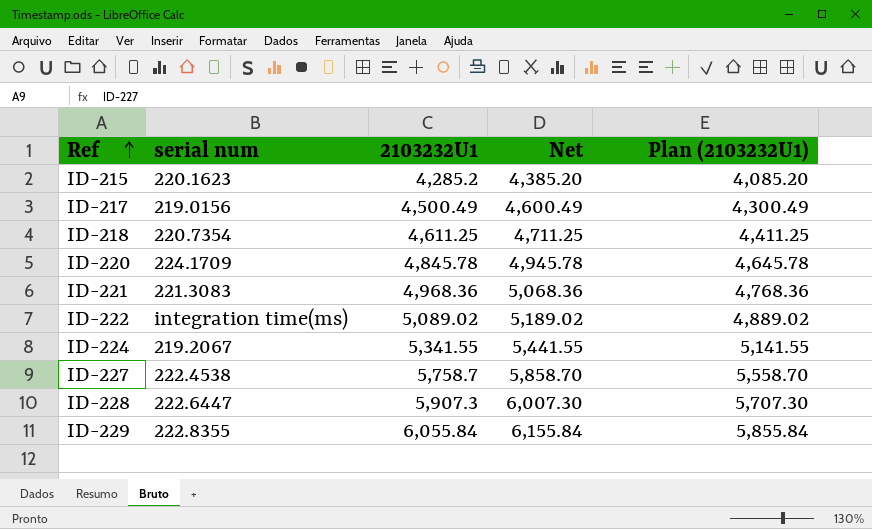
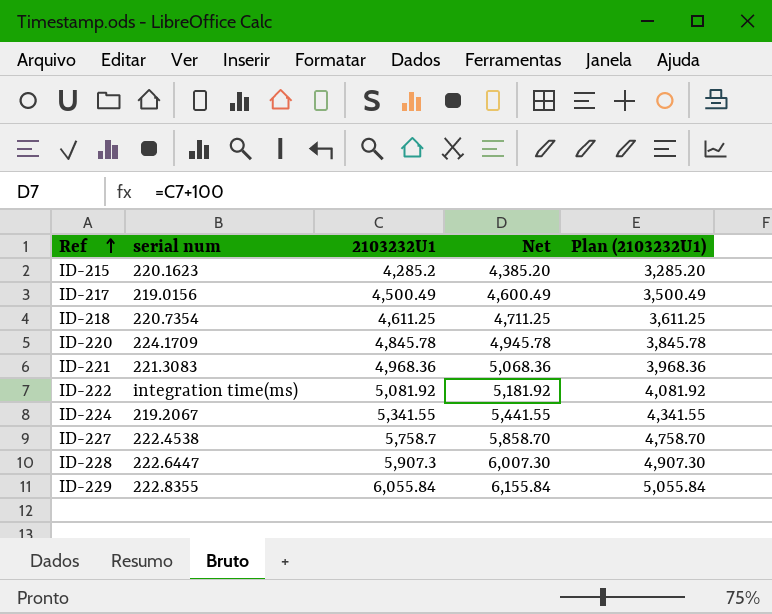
column Plan (2103232U1) | formula: [2103232U1] - 200 -> [2103232U1] - 1000
ID-222 | 2103232U1: 5,089.02 -> 5,081.92
ID-222 | Net: 5,189.02 -> 5,181.92

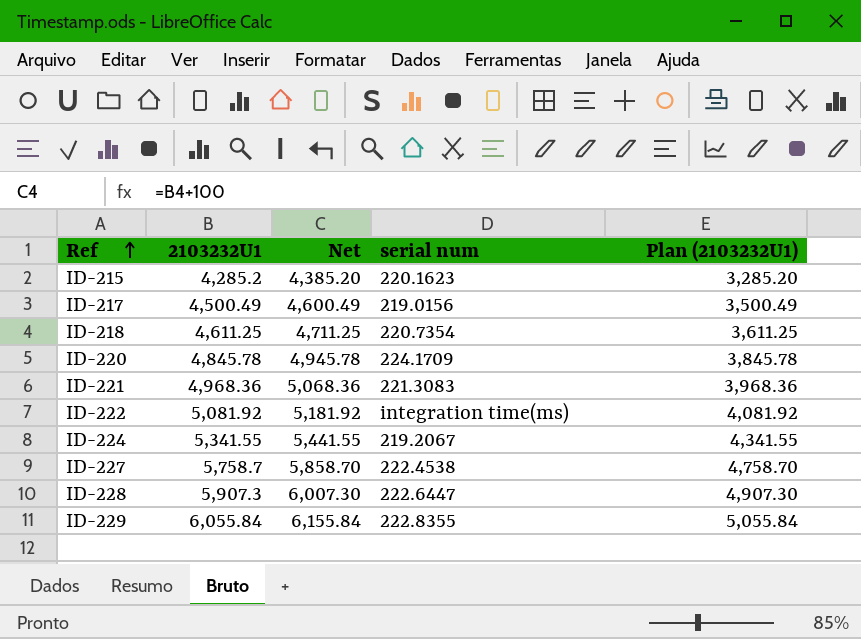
column serial num | position: 2 -> 4

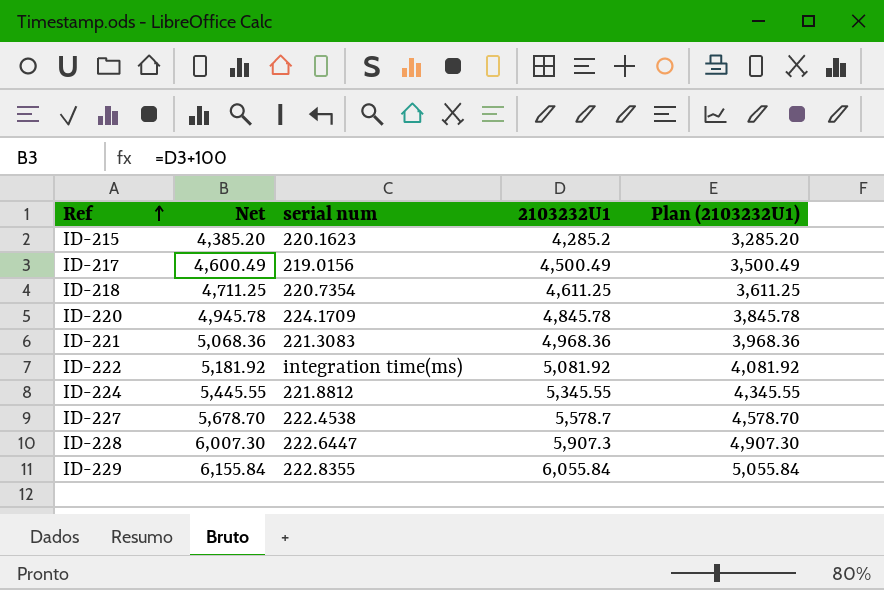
column 2103232U1 | position: 2 -> 4
ID-224 | Net: 5,441.55 -> 5,445.55
ID-224 | serial num: 219.2067 -> 221.8812
ID-224 | 2103232U1: 5,341.55 -> 5,345.55
ID-224 | Plan (2103232U1): 4,341.55 -> 4,345.55
ID-227 | Net: 5,858.70 -> 5,678.70
ID-227 | 2103232U1: 5,758.7 -> 5,578.7
ID-227 | Plan (2103232U1): 4,758.70 -> 4,578.70

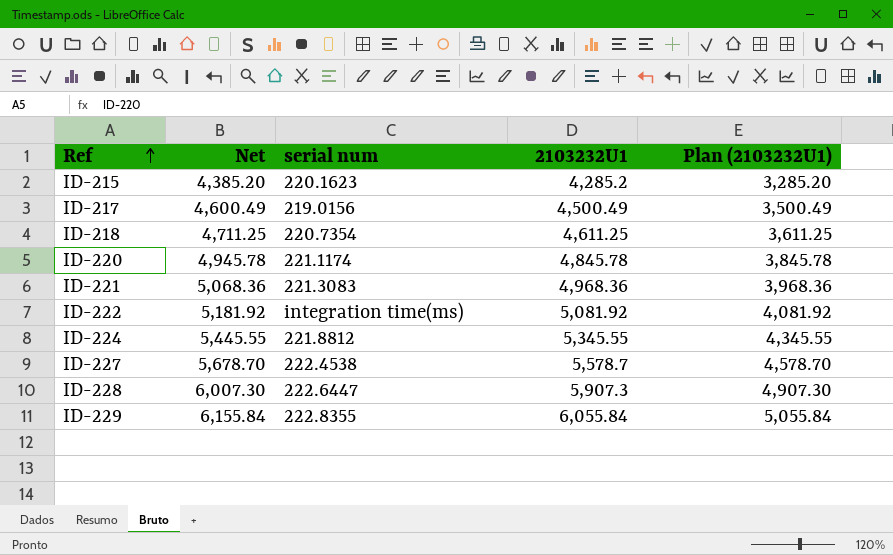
ID-220 | serial num: 224.1709 -> 221.1174

